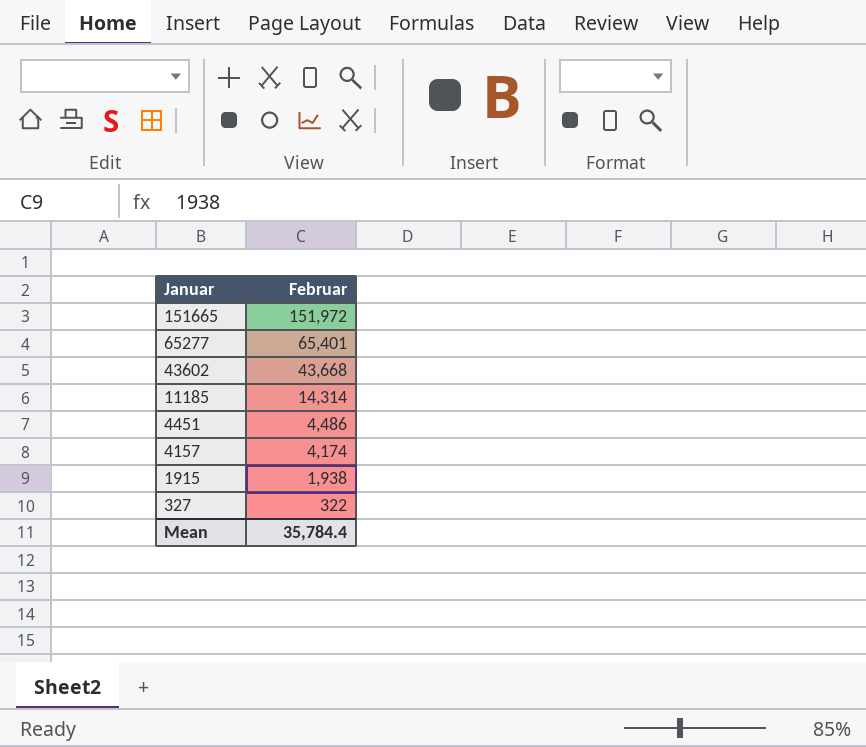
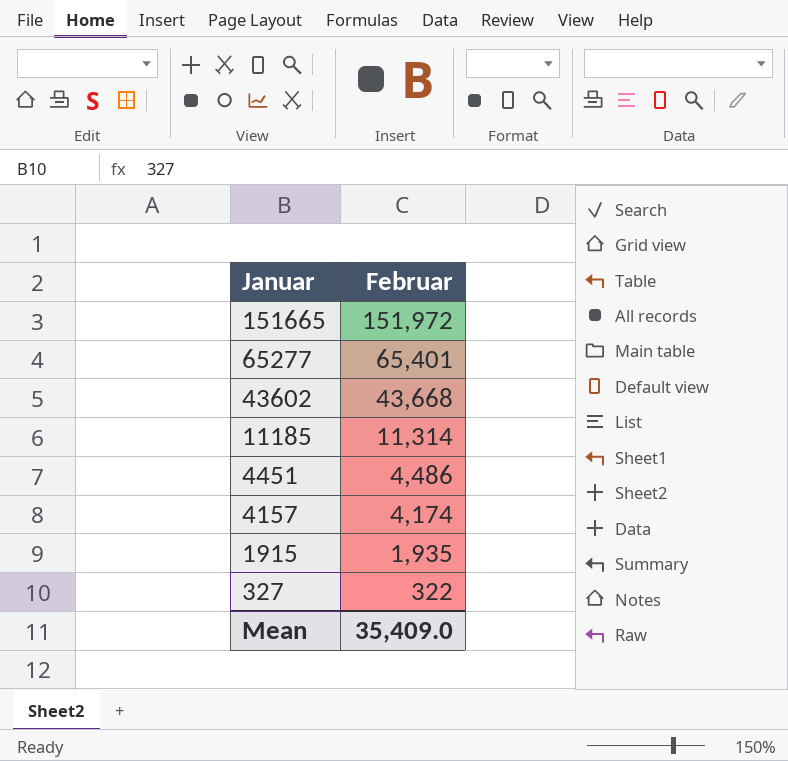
11185 | Februar: 14,314 -> 11,314
1915 | Februar: 1,938 -> 1,935
Mean | Februar: 35,784.4 -> 35,409.0

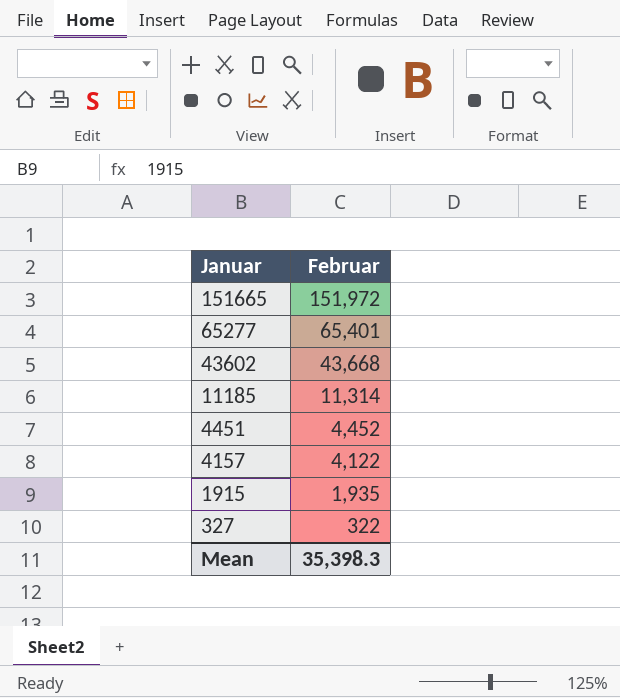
4451 | Februar: 4,486 -> 4,452
4157 | Februar: 4,174 -> 4,122
Mean | Februar: 35,409.0 -> 35,398.3

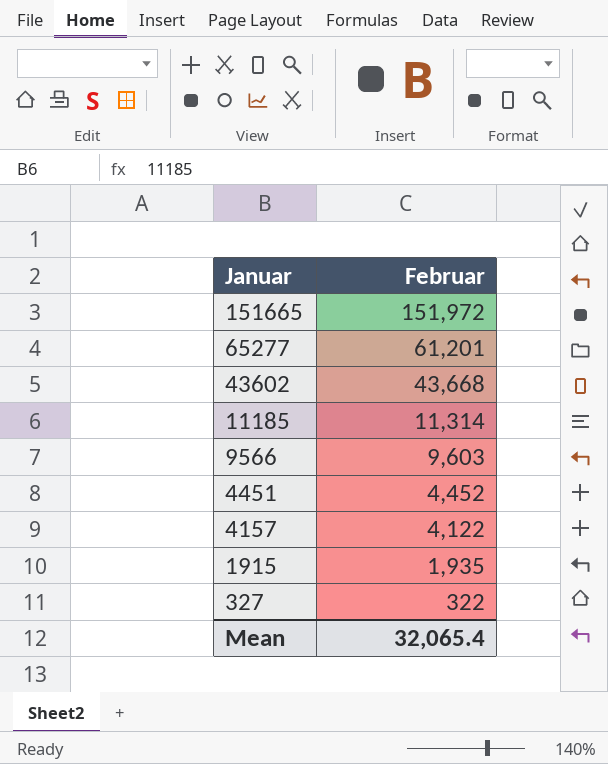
65277 | Februar: 65,401 -> 61,201
row 9566: none -> 9,603
Mean | Februar: 35,398.3 -> 32,065.4

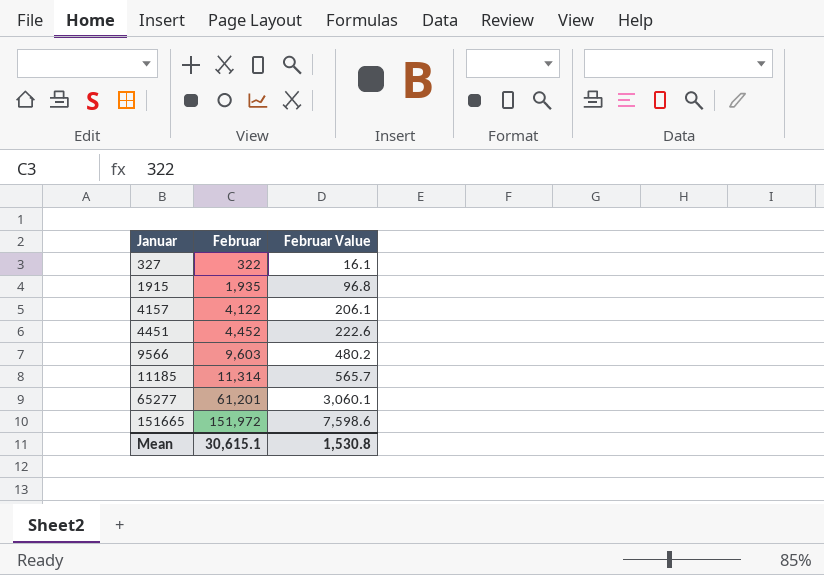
row order: Januar descending -> Januar ascending
column Februar Value | formula: none -> [Februar] * 0.05
row 43602: 43,668 -> none
Mean | Februar: 32,065.4 -> 30,615.1

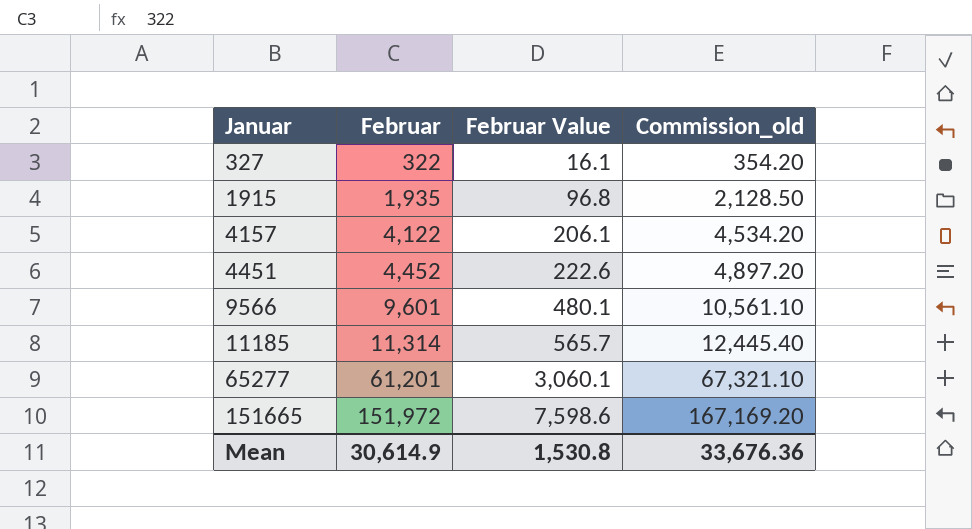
column Commission_old | formula: none -> [Februar] * 1.1
9566 | Februar: 9,603 -> 9,601
9566 | Februar Value: 480.2 -> 480.1
Mean | Februar: 30,615.1 -> 30,614.9

